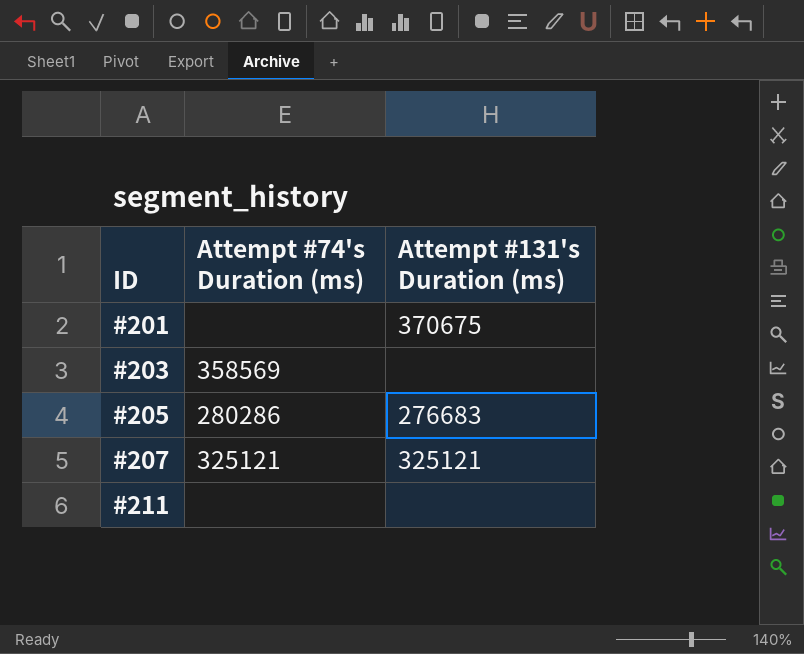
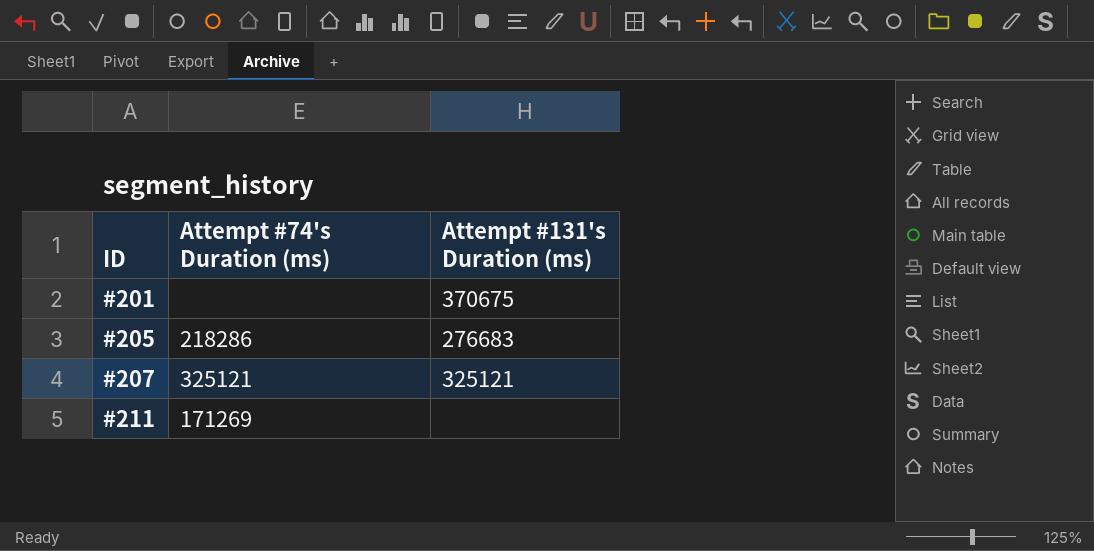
row #203: 358569 | none -> none
#205 | Attempt #74's Duration (ms): 280286 -> 218286
#211 | Attempt #74's Duration (ms): none -> 171269

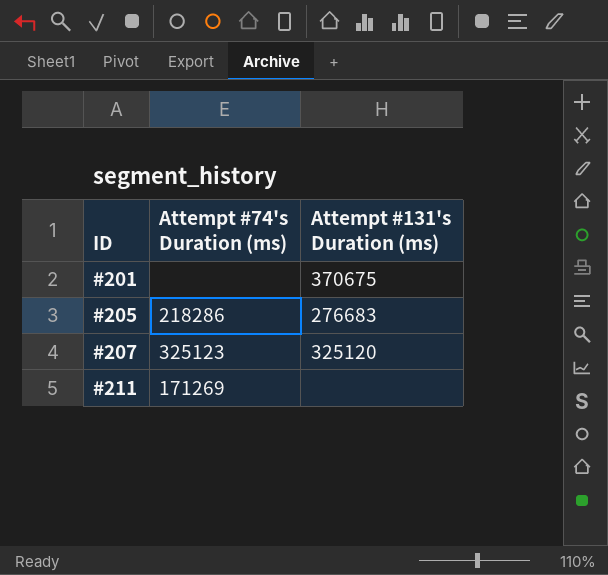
#207 | Attempt #74's Duration (ms): 325121 -> 325123
#207 | Attempt #131's Duration (ms): 325121 -> 325120

